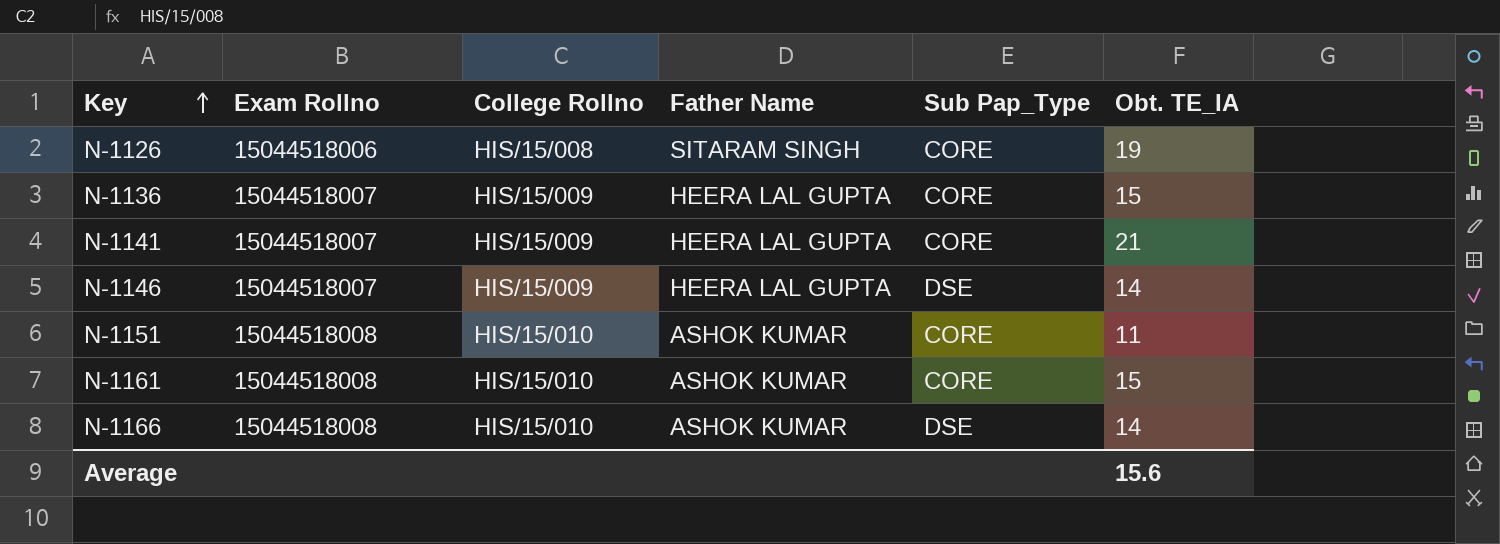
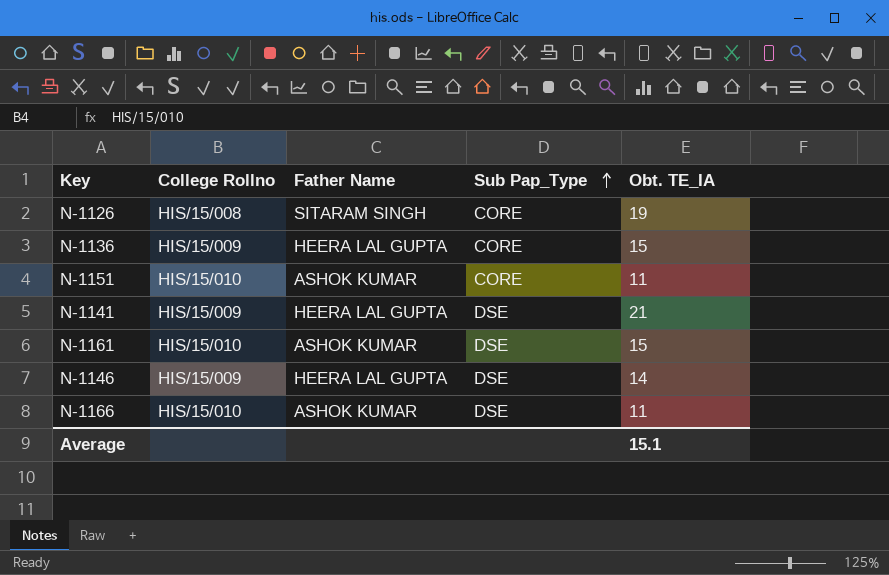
row order: Key ascending -> Sub Pap_Type ascending
column Exam Rollno | position: 2 -> none
N-1141 | Sub Pap_Type: CORE -> DSE
N-1161 | Sub Pap_Type: CORE -> DSE
N-1166 | Obt. TE_IA: 14 -> 11
Average | Obt. TE_IA: 15.6 -> 15.1

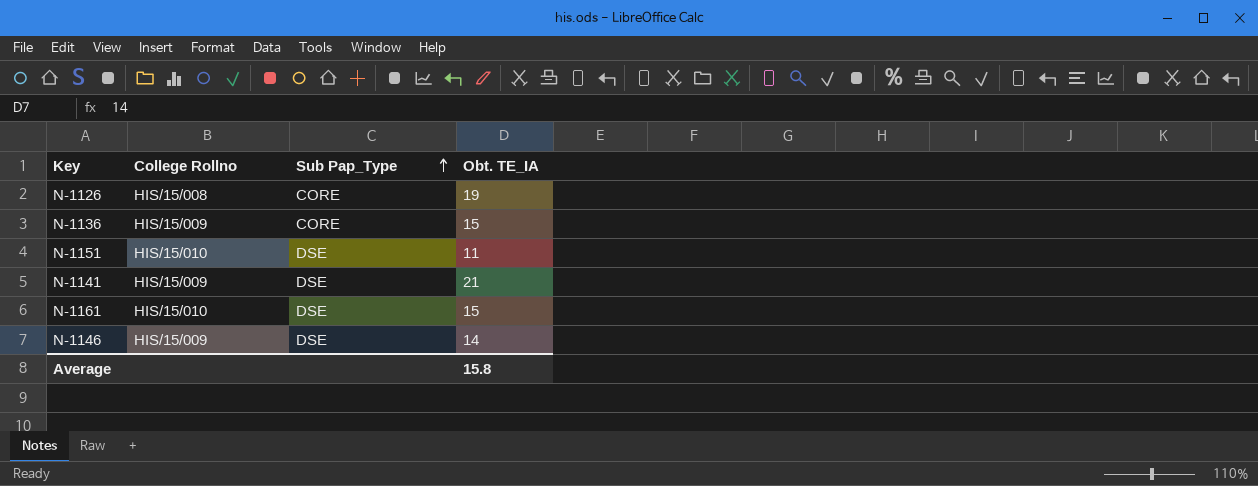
column Father Name | position: 3 -> none
row N-1166: HIS/15/010 | ASHOK KUMAR | DSE | 11 -> none
N-1151 | Sub Pap_Type: CORE -> DSE
Average | Obt. TE_IA: 15.1 -> 15.8

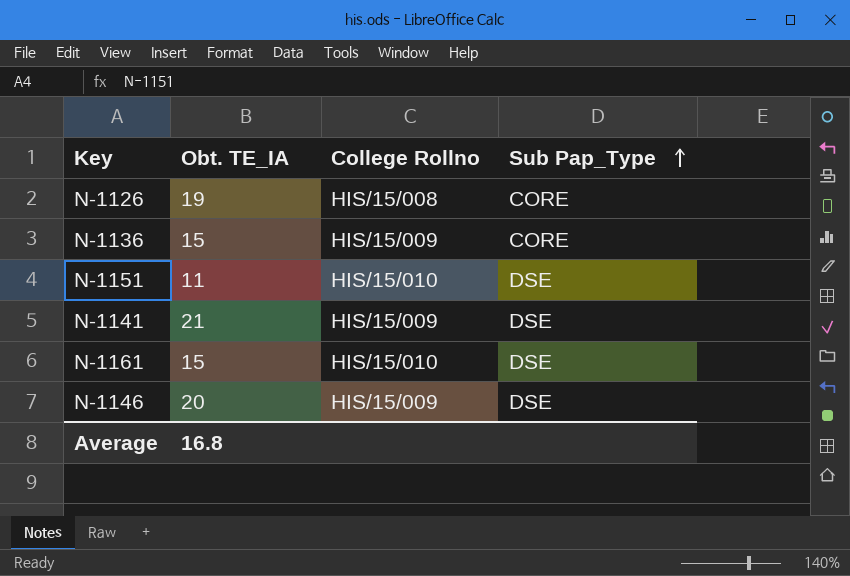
column Obt. TE_IA | position: 4 -> 2
N-1146 | Obt. TE_IA: 14 -> 20
Average | Obt. TE_IA: 15.8 -> 16.8

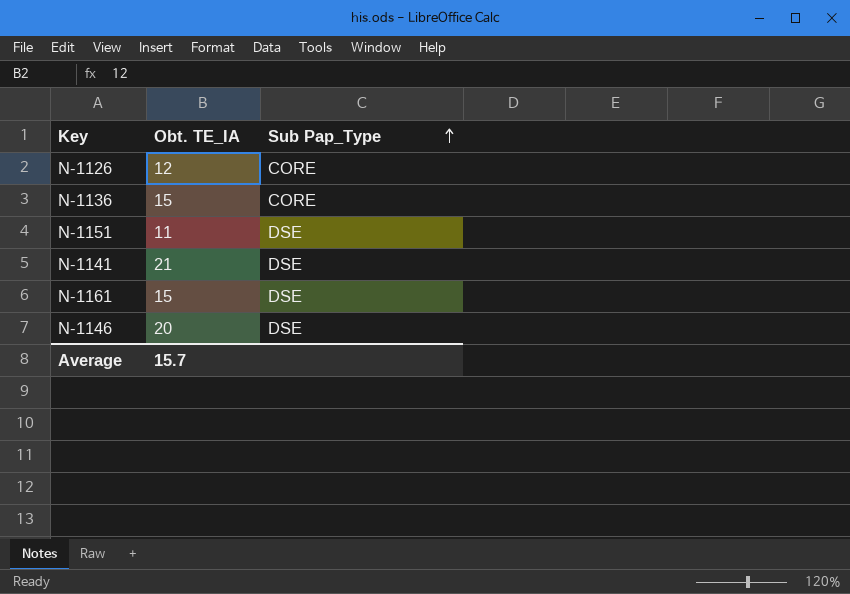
column College Rollno | position: 3 -> none
N-1126 | Obt. TE_IA: 19 -> 12
Average | Obt. TE_IA: 16.8 -> 15.7

